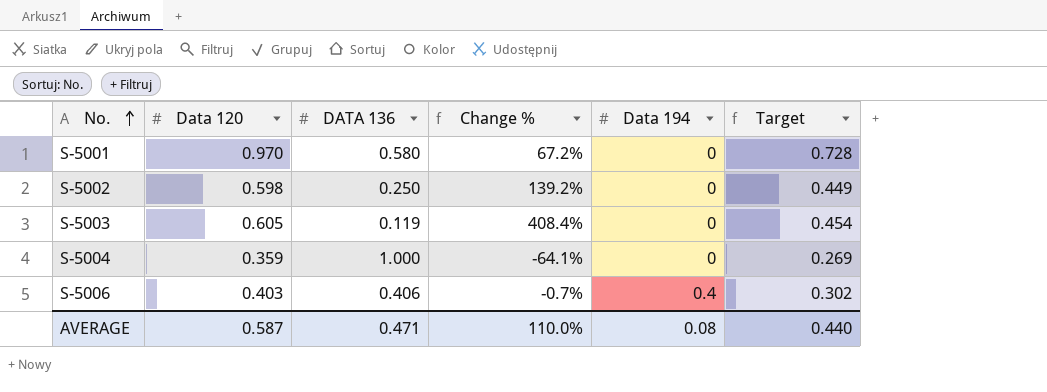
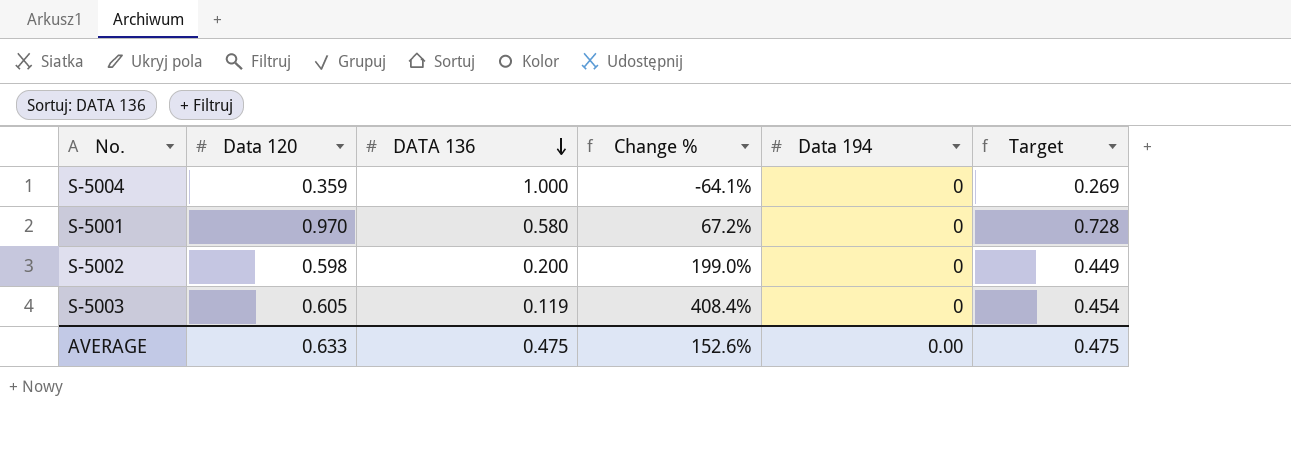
row order: No. ascending -> DATA 136 descending
row S-5006: 0.403 | 0.406 | -0.7% | 0.4 | 0.302 -> none
S-5002 | DATA 136: 0.250 -> 0.200
S-5002 | Change %: 139.2% -> 199.0%
AVERAGE | Data 120: 0.587 -> 0.633
AVERAGE | DATA 136: 0.471 -> 0.475
AVERAGE | Change %: 110.0% -> 152.6%
AVERAGE | Data 194: 0.08 -> 0.00
AVERAGE | Target: 0.440 -> 0.475

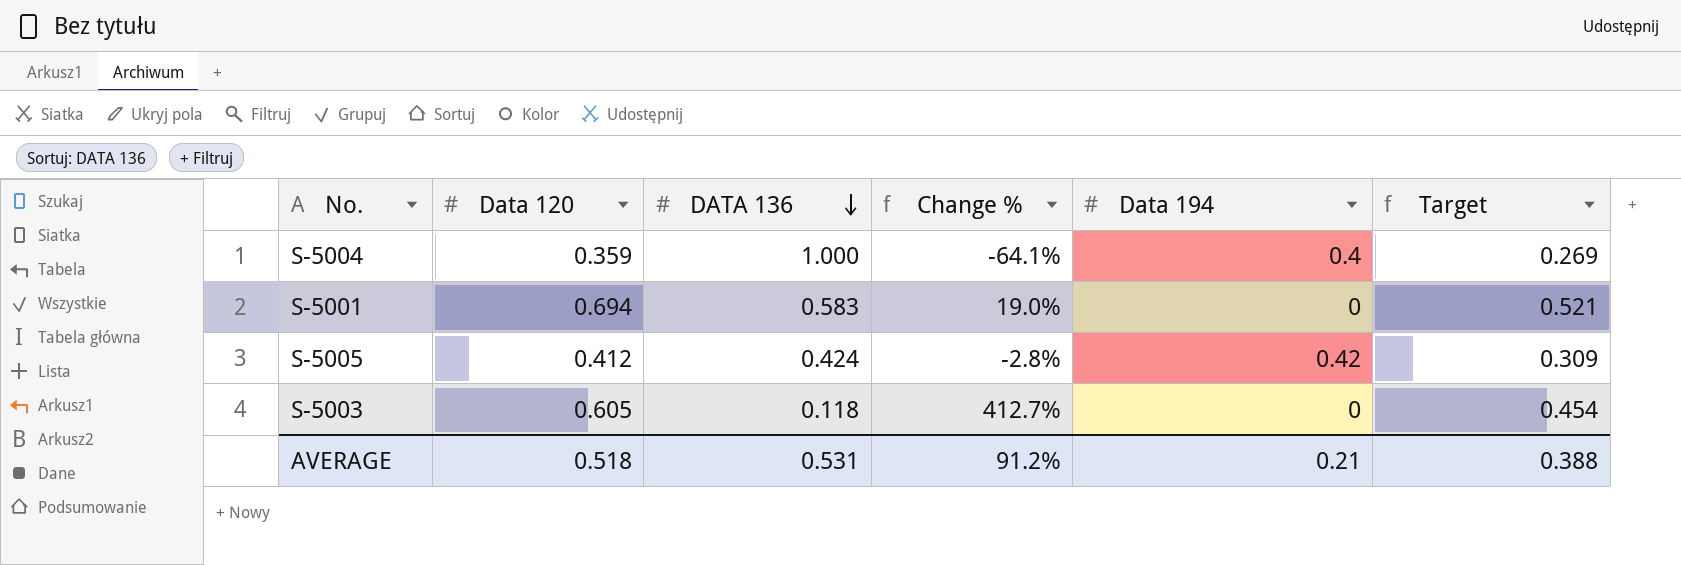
row S-5002: 0.598 | 0.200 | 199.0% | 0 | 0.449 -> none
S-5004 | Data 194: 0 -> 0.4
S-5001 | Data 120: 0.970 -> 0.694
S-5001 | DATA 136: 0.580 -> 0.583
S-5001 | Change %: 67.2% -> 19.0%
S-5001 | Target: 0.728 -> 0.521
row S-5005: none -> 0.412 | 0.424 | -2.8% | 0.42 | 0.309
S-5003 | DATA 136: 0.119 -> 0.118
S-5003 | Change %: 408.4% -> 412.7%
AVERAGE | Data 120: 0.633 -> 0.518
AVERAGE | DATA 136: 0.475 -> 0.531
AVERAGE | Change %: 152.6% -> 91.2%
AVERAGE | Data 194: 0.00 -> 0.21
AVERAGE | Target: 0.475 -> 0.388

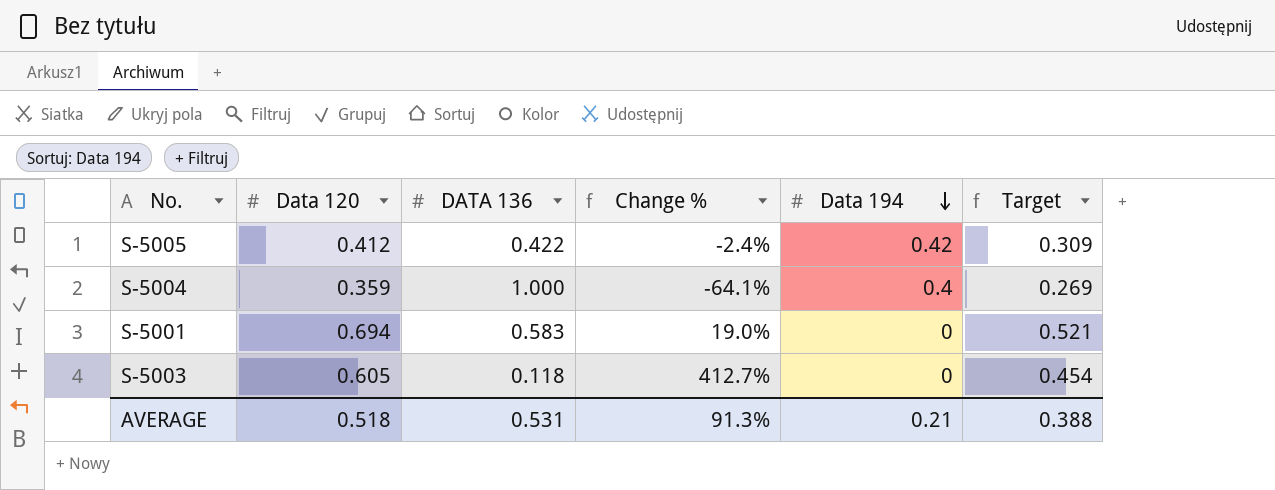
row order: DATA 136 descending -> Data 194 descending
S-5005 | DATA 136: 0.424 -> 0.422
S-5005 | Change %: -2.8% -> -2.4%
AVERAGE | Change %: 91.2% -> 91.3%

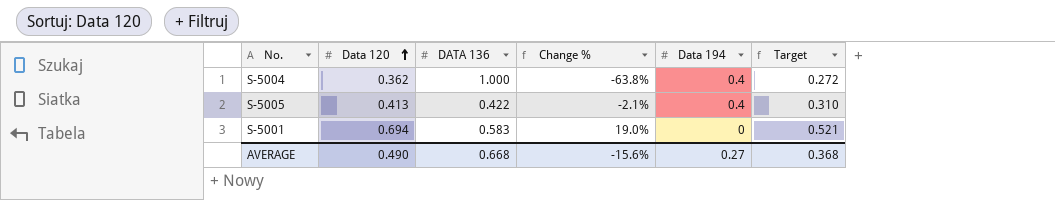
row order: Data 194 descending -> Data 120 ascending
row S-5003: 0.605 | 0.118 | 412.7% | 0 | 0.454 -> none
S-5004 | Data 120: 0.359 -> 0.362
S-5004 | Change %: -64.1% -> -63.8%
S-5004 | Target: 0.269 -> 0.272
S-5005 | Data 120: 0.412 -> 0.413
S-5005 | Change %: -2.4% -> -2.1%
S-5005 | Data 194: 0.42 -> 0.4
S-5005 | Target: 0.309 -> 0.310
AVERAGE | Data 120: 0.518 -> 0.490
AVERAGE | DATA 136: 0.531 -> 0.668
AVERAGE | Change %: 91.3% -> -15.6%
AVERAGE | Data 194: 0.21 -> 0.27
AVERAGE | Target: 0.388 -> 0.368

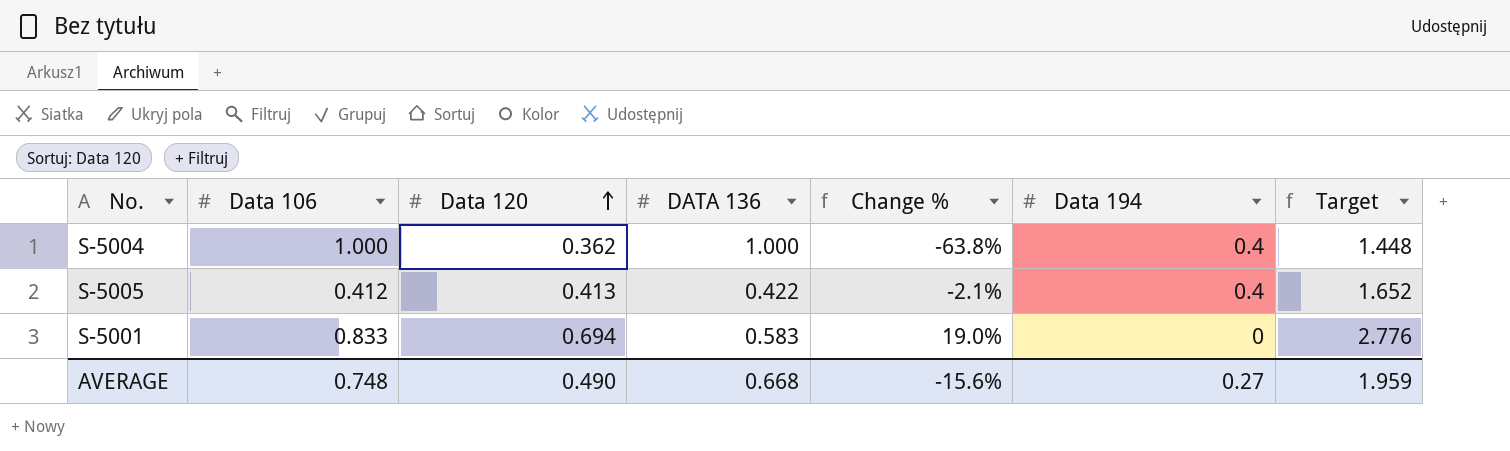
column Data 106 | position: none -> 2
column Target | formula: [Data 120] * 0.75 -> [Data 120] * 4
AVERAGE | Target: 0.368 -> 1.959

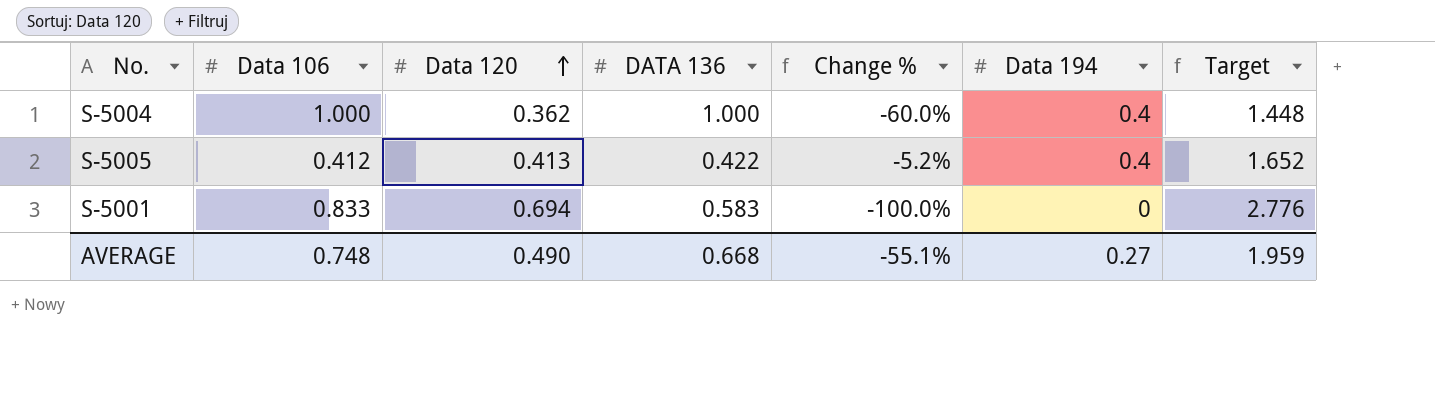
column Change % | formula: ([Data 120] - [DATA 136]) / [DATA 136] -> ([Data 194] - [DATA 136]) / [DATA 136]
AVERAGE | Change %: -15.6% -> -55.1%

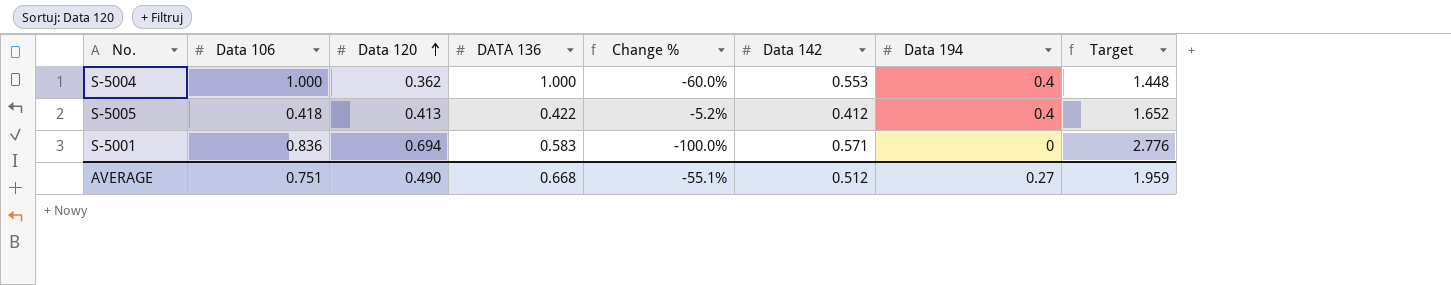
column Data 142 | position: none -> 6
S-5005 | Data 106: 0.412 -> 0.418
S-5001 | Data 106: 0.833 -> 0.836
AVERAGE | Data 106: 0.748 -> 0.751

